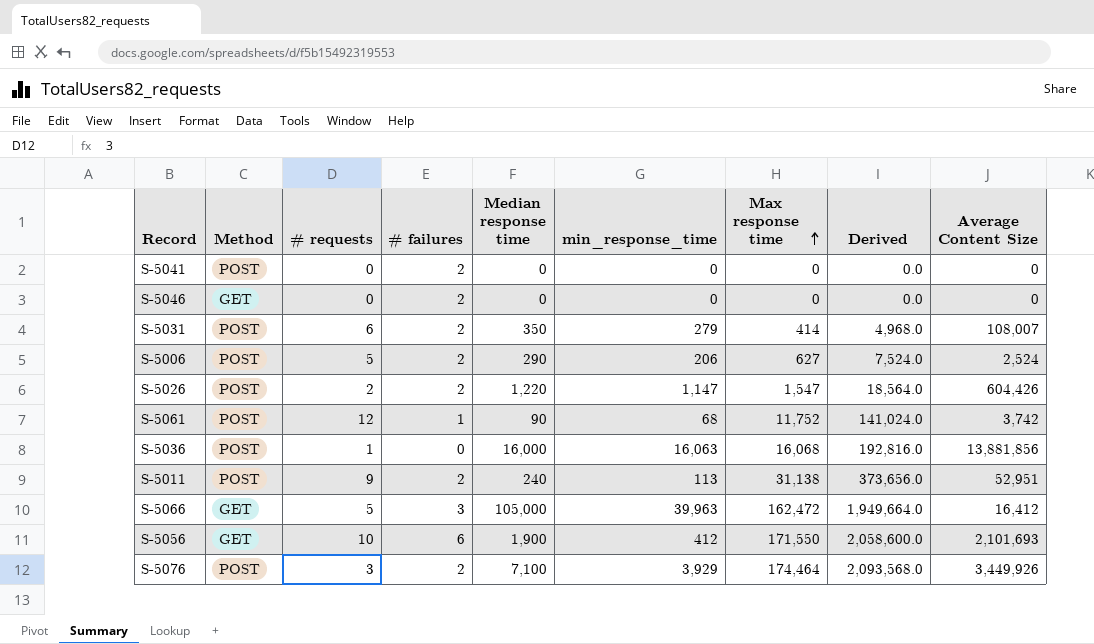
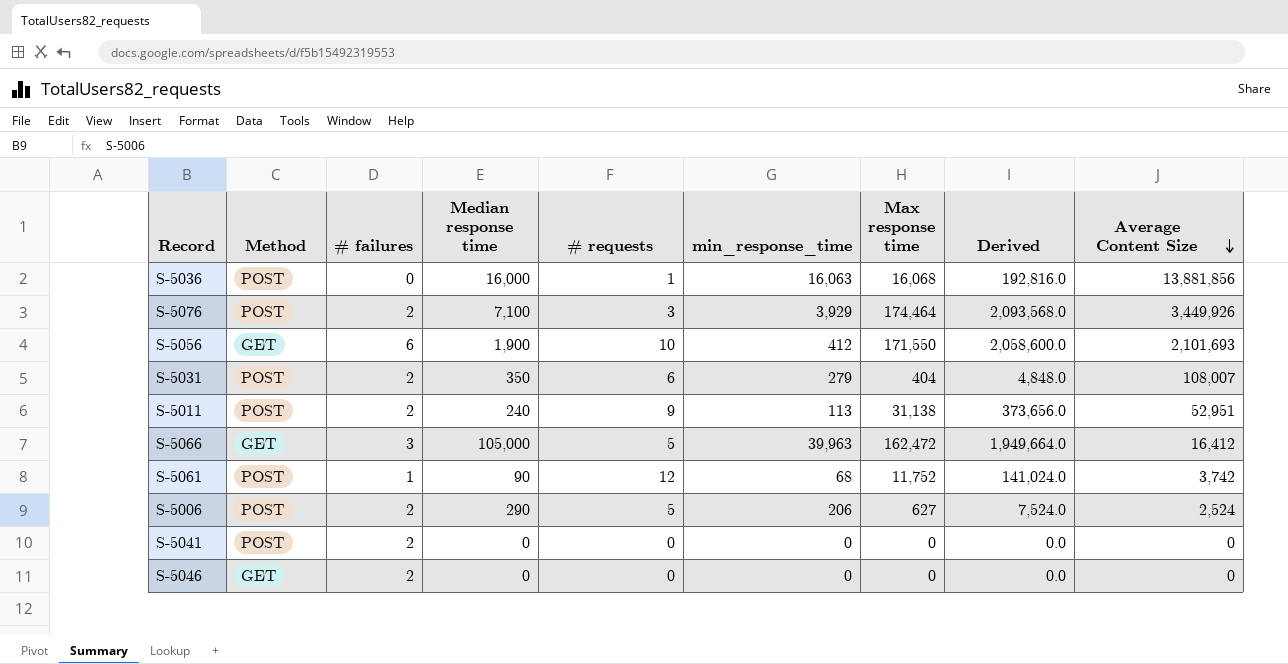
row order: Max response time ascending -> Average Content Size descending
column # requests | position: 3 -> 5
row S-5026: POST | 2 | 2 | 1,220 | 1,147 | 1,547 | 18,564.0 | 604,426 -> none
S-5031 | Max response time: 414 -> 404
S-5031 | Derived: 4,968.0 -> 4,848.0

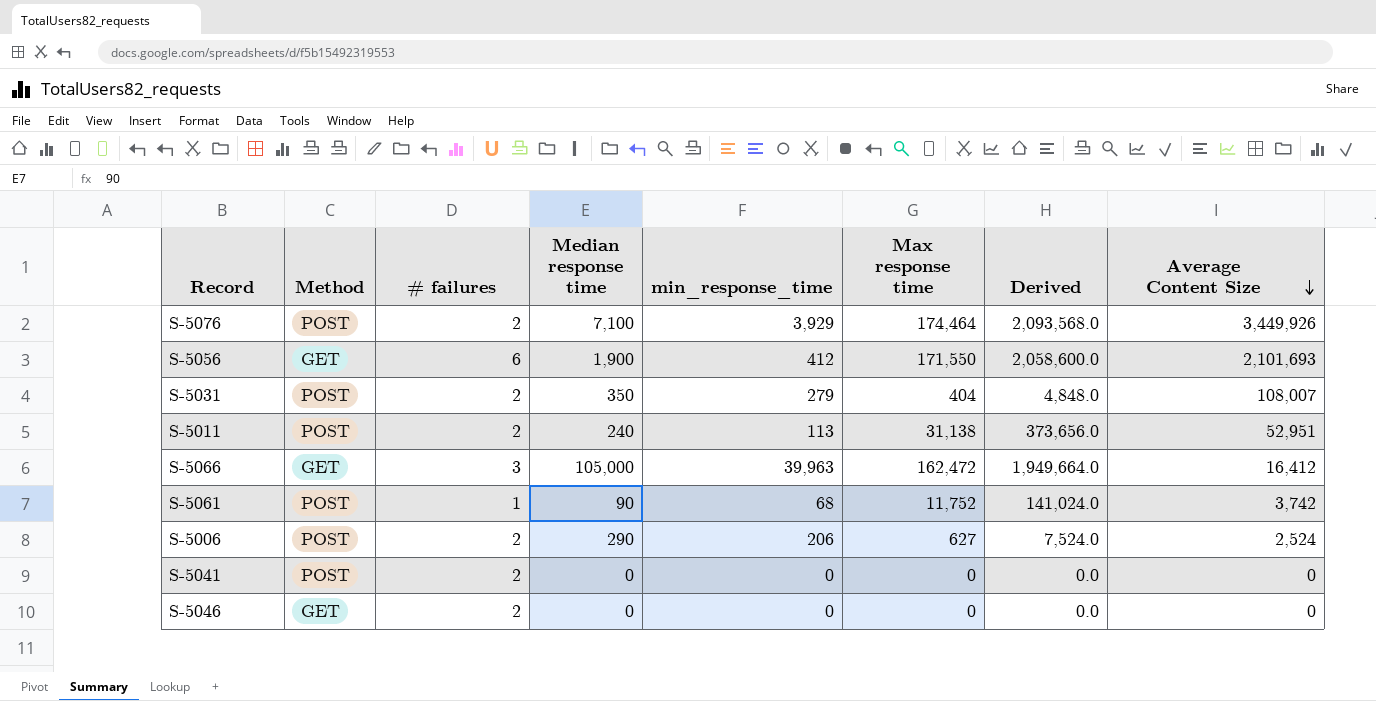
column # requests | position: 5 -> none
row S-5036: POST | 0 | 16,000 | 1 | 16,063 | 16,068 | 192,816.0 | 13,881,856 -> none

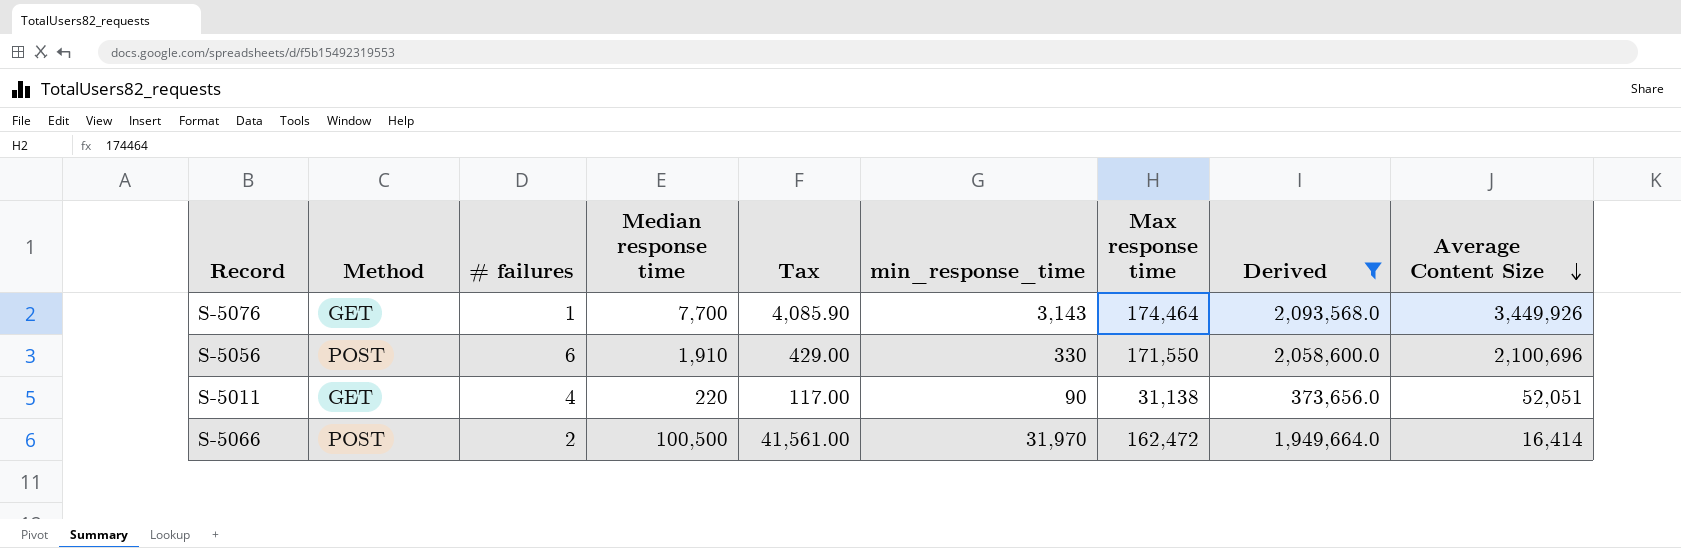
filter: none -> Derived >= 373,656.0
column Tax | formula: none -> [min_response_time] * 1.3
S-5076 | Method: POST -> GET
S-5076 | # failures: 2 -> 1
S-5076 | Median response time: 7,100 -> 7,700
S-5076 | min_response_time: 3,929 -> 3,143
S-5056 | Method: GET -> POST
S-5056 | Median response time: 1,900 -> 1,910
S-5056 | min_response_time: 412 -> 330
S-5056 | Average Content Size: 2,101,693 -> 2,100,696
S-5011 | Method: POST -> GET
S-5011 | # failures: 2 -> 4
S-5011 | Median response time: 240 -> 220
S-5011 | min_response_time: 113 -> 90
S-5011 | Average Content Size: 52,951 -> 52,051
S-5066 | Method: GET -> POST
S-5066 | # failures: 3 -> 2
S-5066 | Median response time: 105,000 -> 100,500
S-5066 | min_response_time: 39,963 -> 31,970
S-5066 | Average Content Size: 16,412 -> 16,414

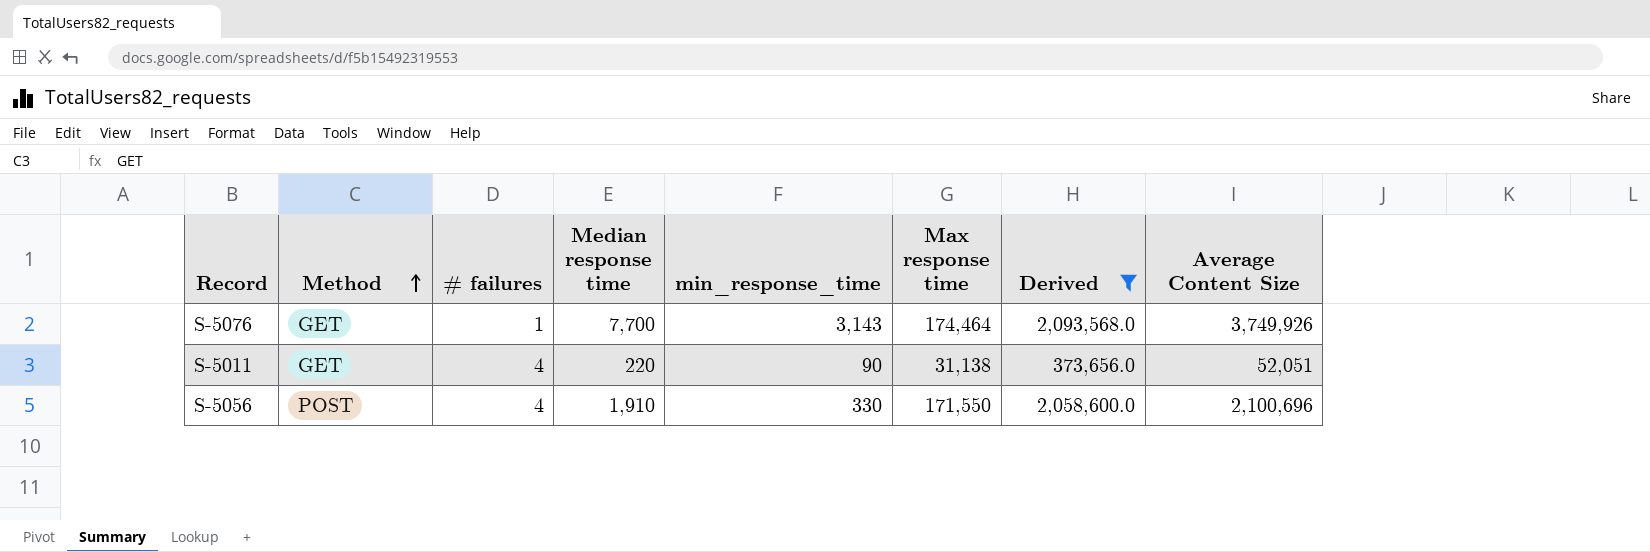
row order: Average Content Size descending -> Method ascending
column Tax | formula: [min_response_time] * 1.3 -> none
row S-5066: POST | 2 | 100,500 | 41,561.00 | 31,970 | 162,472 | 1,949,664.0 | 16,414 -> none
S-5076 | Average Content Size: 3,449,926 -> 3,749,926
S-5056 | # failures: 6 -> 4

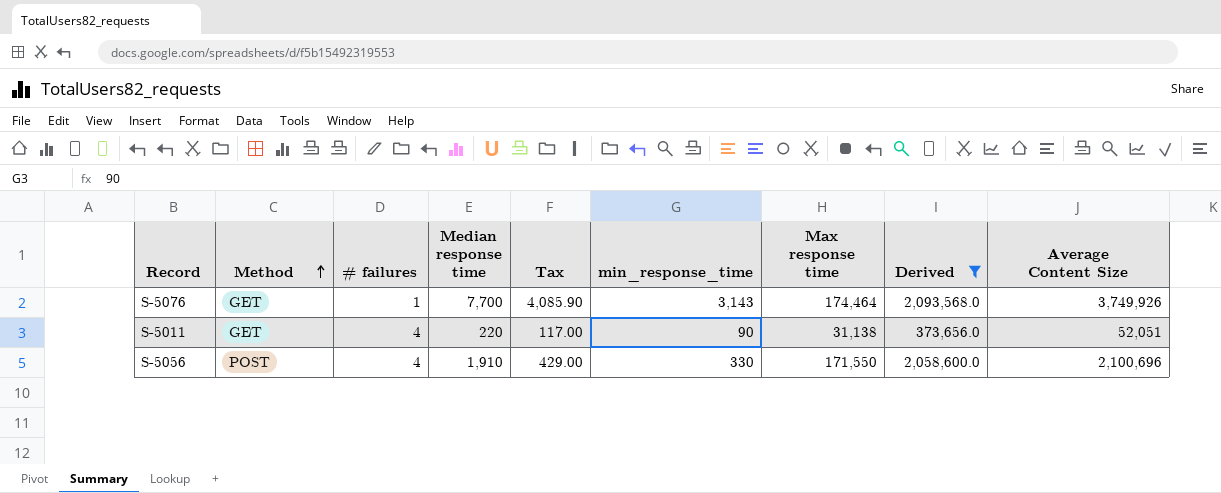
column Tax | formula: none -> [min_response_time] * 1.3

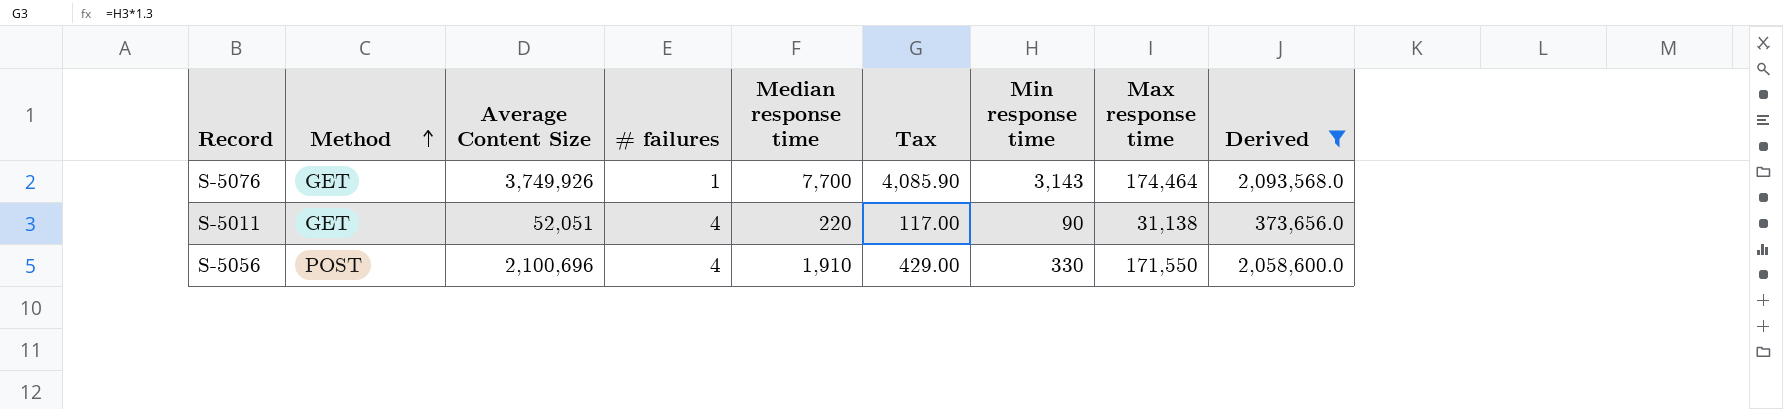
column Average Content Size | position: 9 -> 3
column name: min_response_time -> Min response time

